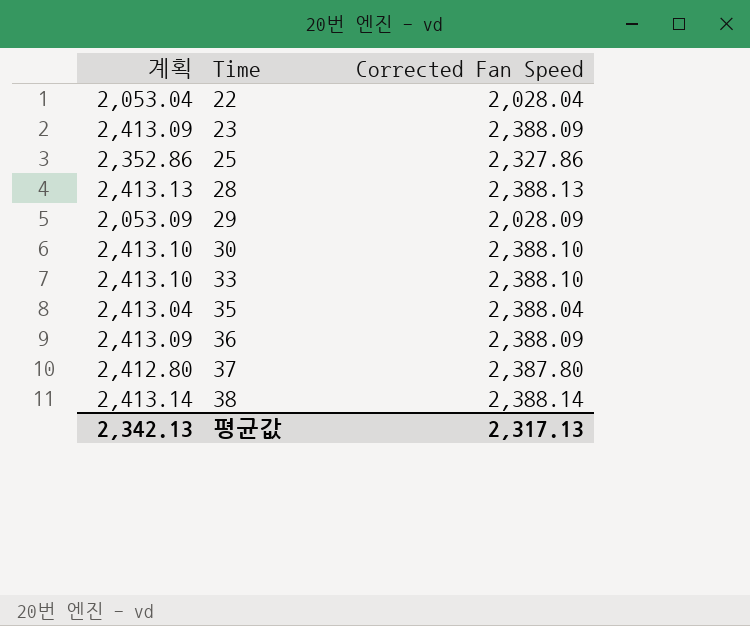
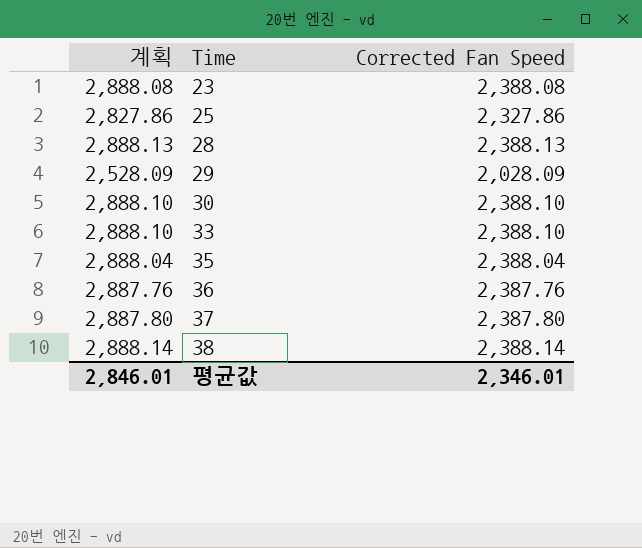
column 계획 | formula: [Corrected Fan Speed] + 25 -> [Corrected Fan Speed] + 500
row 22: 2,053.04 | 2,028.04 -> none
23 | Corrected Fan Speed: 2,388.09 -> 2,388.08
36 | Corrected Fan Speed: 2,388.09 -> 2,387.76
평균값 | 계획: 2,342.13 -> 2,846.01
평균값 | Corrected Fan Speed: 2,317.13 -> 2,346.01

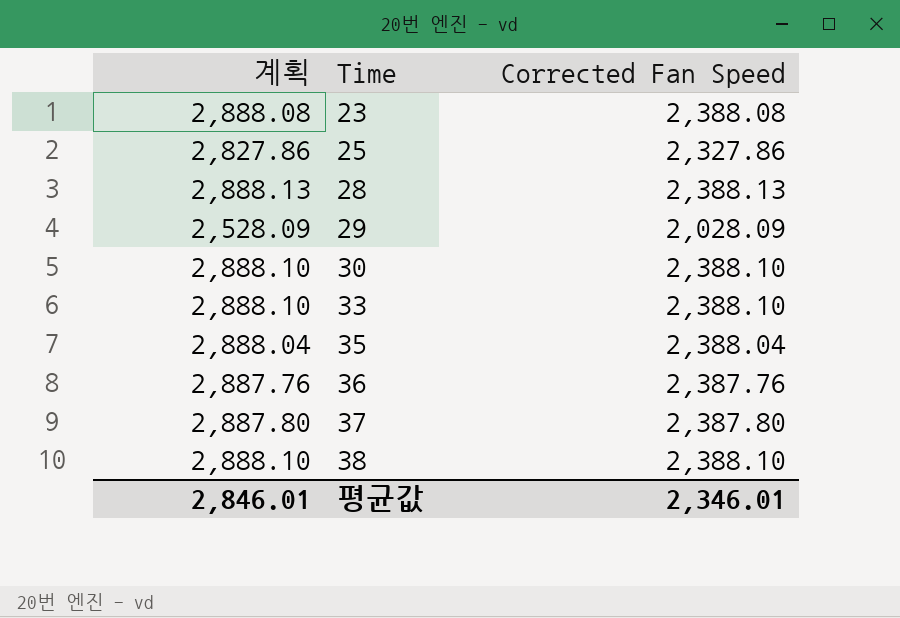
38 | 계획: 2,888.14 -> 2,888.10
38 | Corrected Fan Speed: 2,388.14 -> 2,388.10

